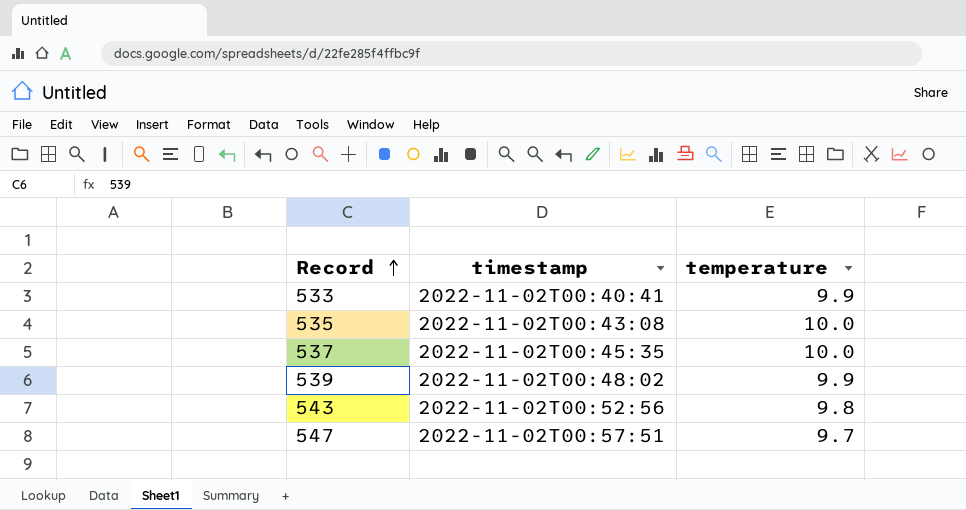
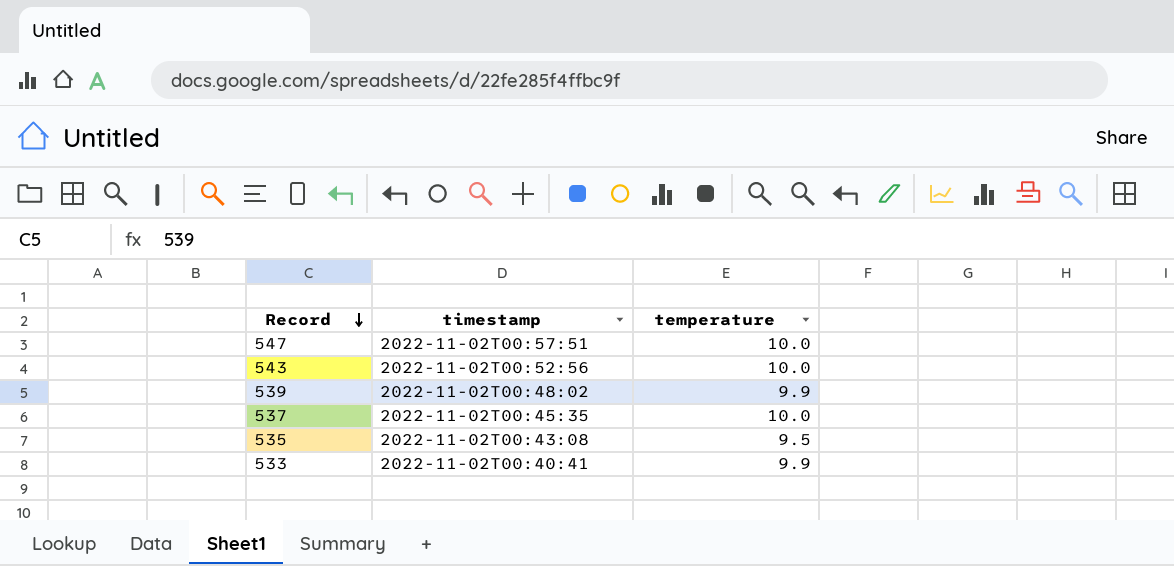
row order: Record ascending -> Record descending
547 | temperature: 9.7 -> 10.0
543 | temperature: 9.8 -> 10.0
535 | temperature: 10.0 -> 9.5

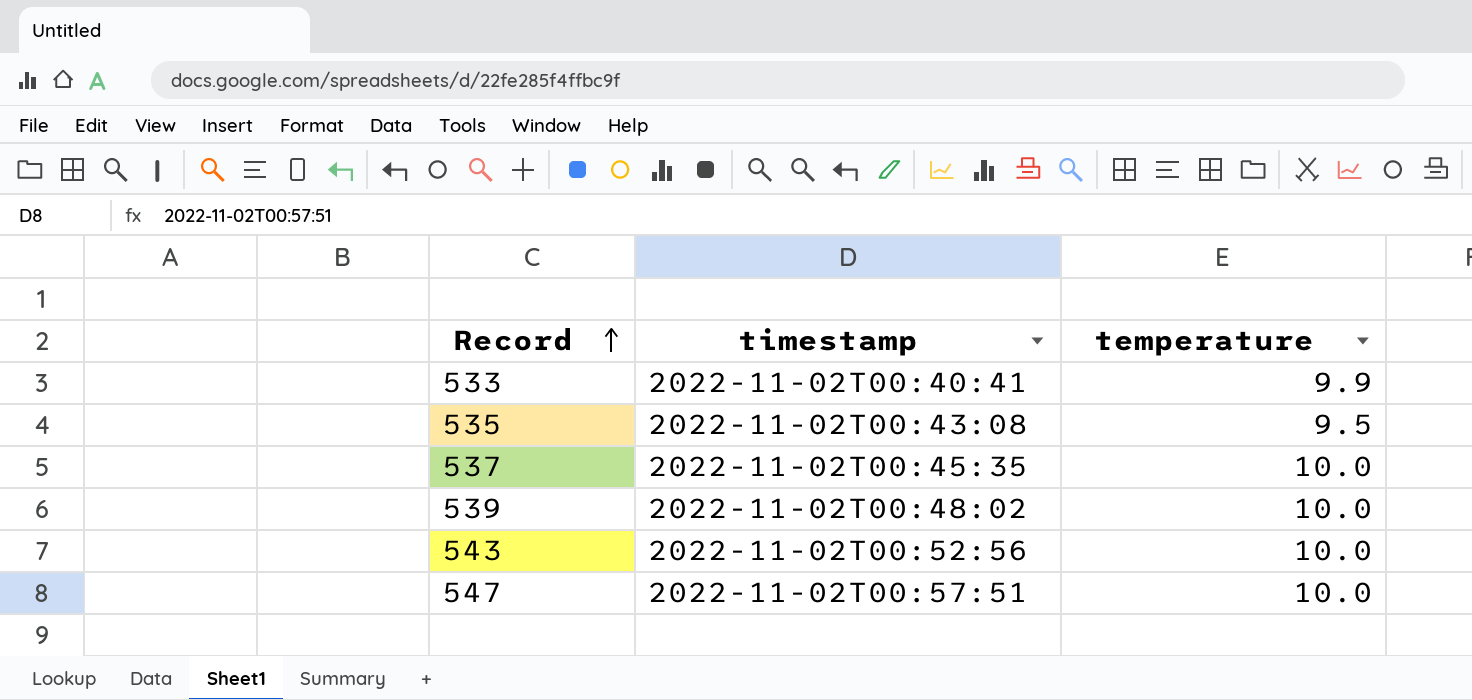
row order: Record descending -> Record ascending
539 | temperature: 9.9 -> 10.0

